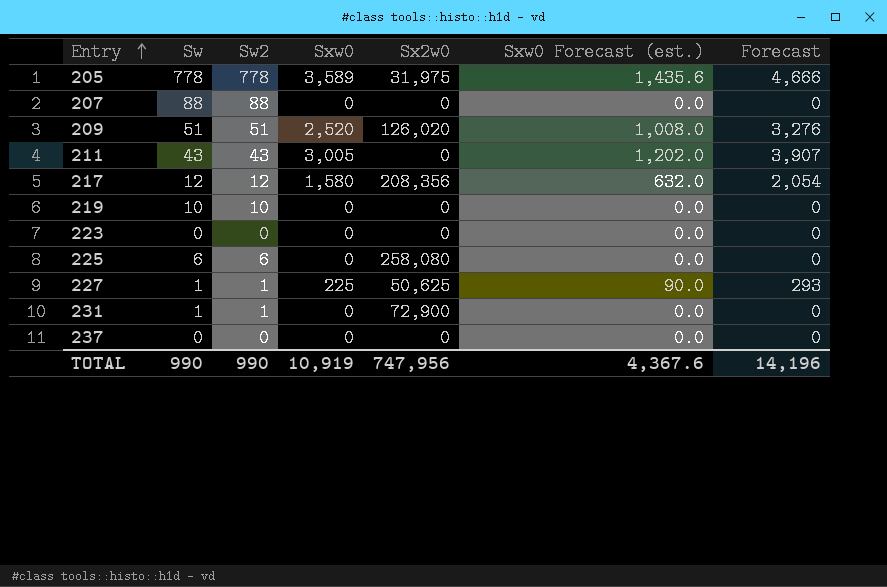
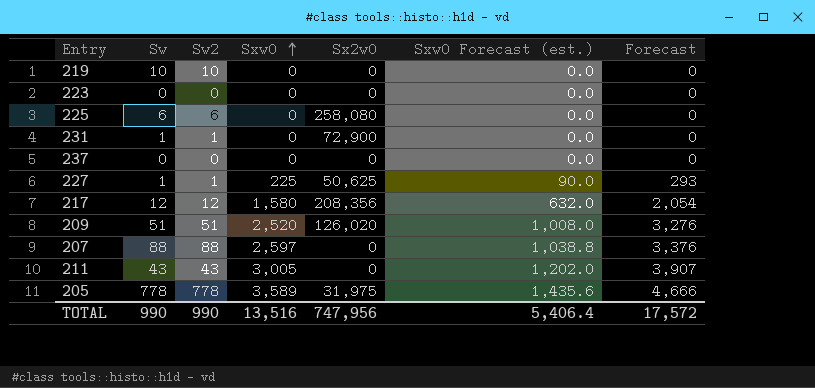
row order: Entry ascending -> Sxw0 ascending
207 | Sxw0: 0 -> 2,597
207 | Sxw0 Forecast (est.): 0.0 -> 1,038.8
207 | Forecast: 0 -> 3,376
TOTAL | Sxw0: 10,919 -> 13,516
TOTAL | Sxw0 Forecast (est.): 4,367.6 -> 5,406.4
TOTAL | Forecast: 14,196 -> 17,572

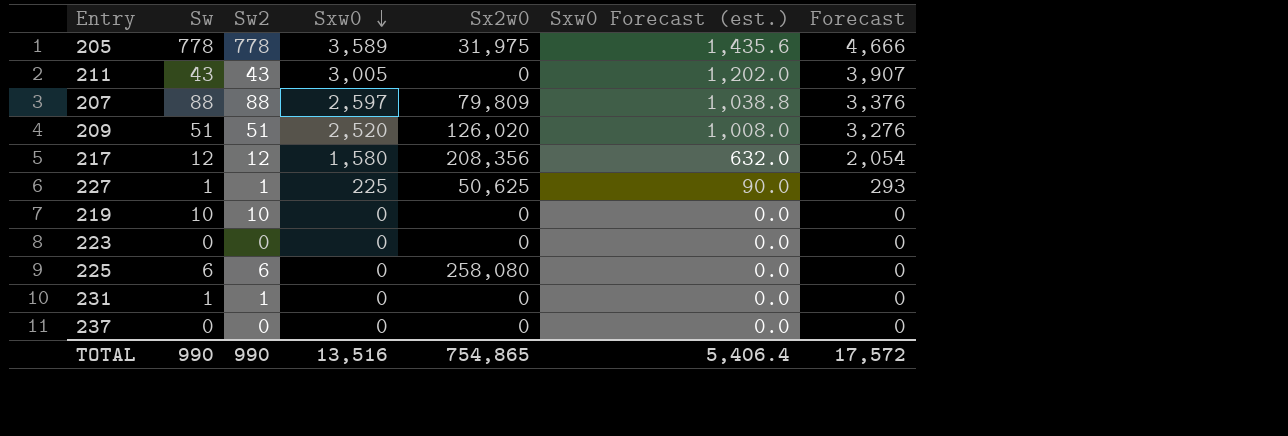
row order: Sxw0 ascending -> Sxw0 descending
207 | Sx2w0: 0 -> 79,809
231 | Sx2w0: 72,900 -> 0
TOTAL | Sx2w0: 747,956 -> 754,865

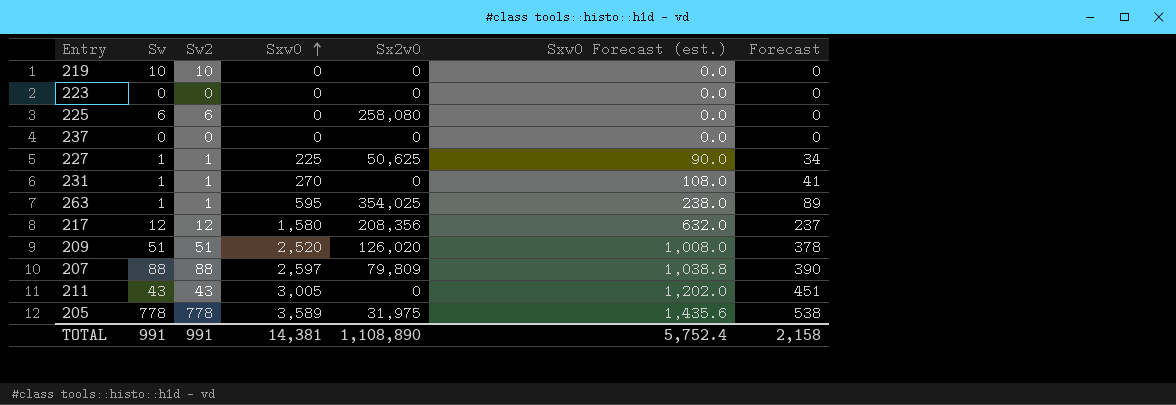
row order: Sxw0 descending -> Sxw0 ascending
column Forecast | formula: [Sxw0] * 1.3 -> [Sxw0] * 0.15
231 | Sxw0: 0 -> 270
231 | Sxw0 Forecast (est.): 0.0 -> 108.0
row 263: none -> 1 | 1 | 595 | 354,025 | 238.0 | 89
TOTAL | Sw: 990 -> 991
TOTAL | Sw2: 990 -> 991
TOTAL | Sxw0: 13,516 -> 14,381
TOTAL | Sx2w0: 754,865 -> 1,108,890
TOTAL | Sxw0 Forecast (est.): 5,406.4 -> 5,752.4
TOTAL | Forecast: 17,572 -> 2,158

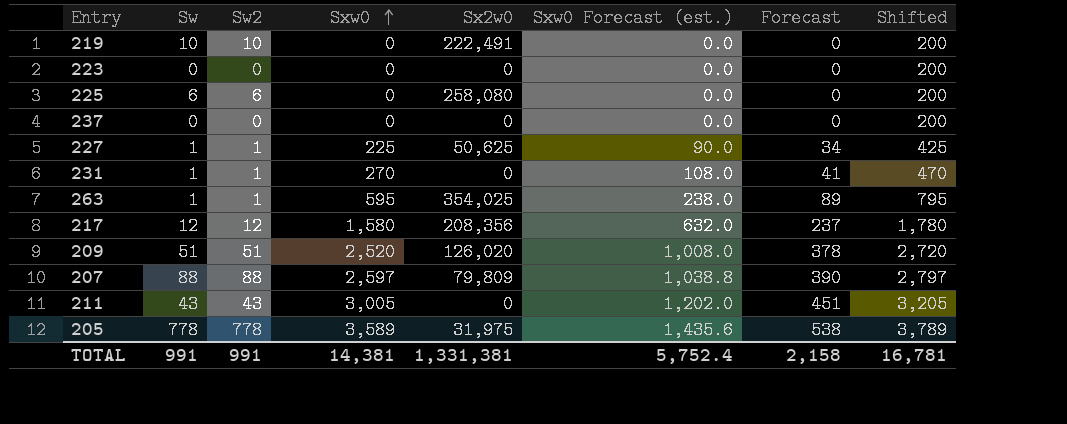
column Shifted | formula: none -> [Sxw0] + 200
219 | Sx2w0: 0 -> 222,491
TOTAL | Sx2w0: 1,108,890 -> 1,331,381

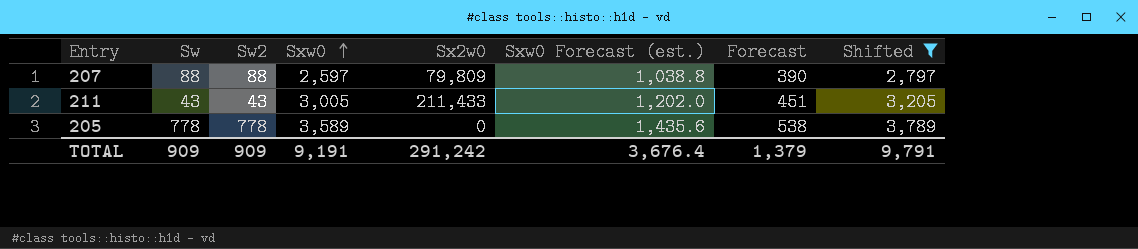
filter: none -> Shifted >= 2,797
211 | Sx2w0: 0 -> 211,433
205 | Sx2w0: 31,975 -> 0
TOTAL | Sw: 991 -> 909
TOTAL | Sw2: 991 -> 909
TOTAL | Sxw0: 14,381 -> 9,191
TOTAL | Sx2w0: 1,331,381 -> 291,242
TOTAL | Sxw0 Forecast (est.): 5,752.4 -> 3,676.4
TOTAL | Forecast: 2,158 -> 1,379
TOTAL | Shifted: 16,781 -> 9,791

